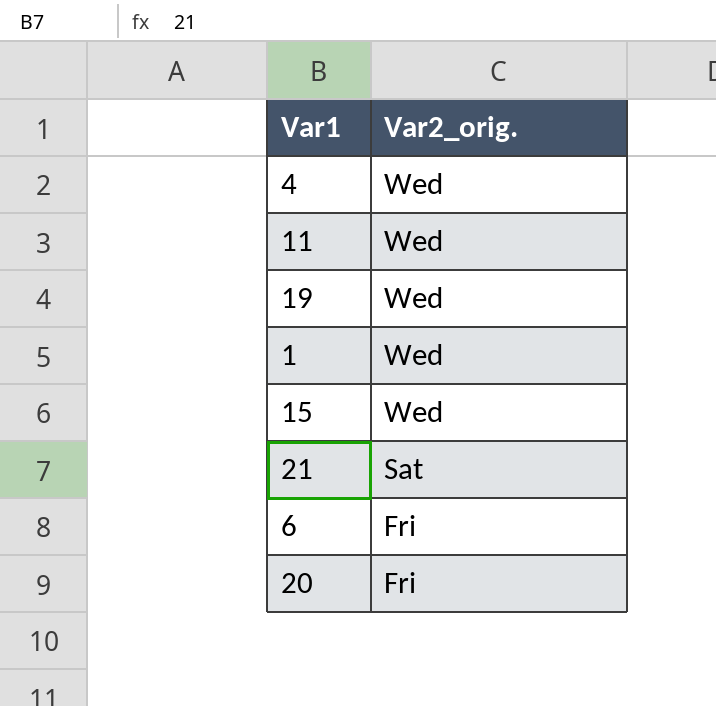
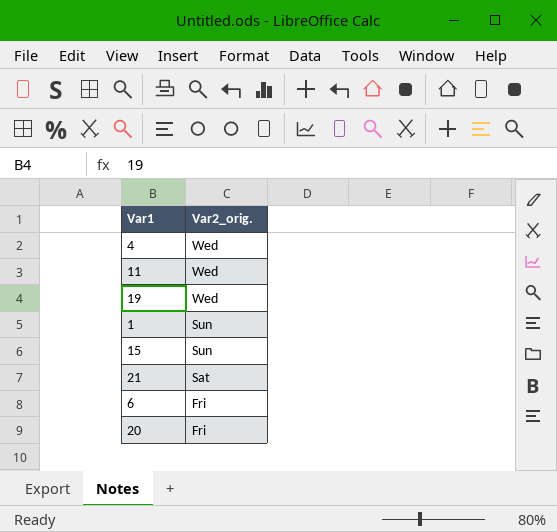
1 | Var2_orig.: Wed -> Sun
15 | Var2_orig.: Wed -> Sun

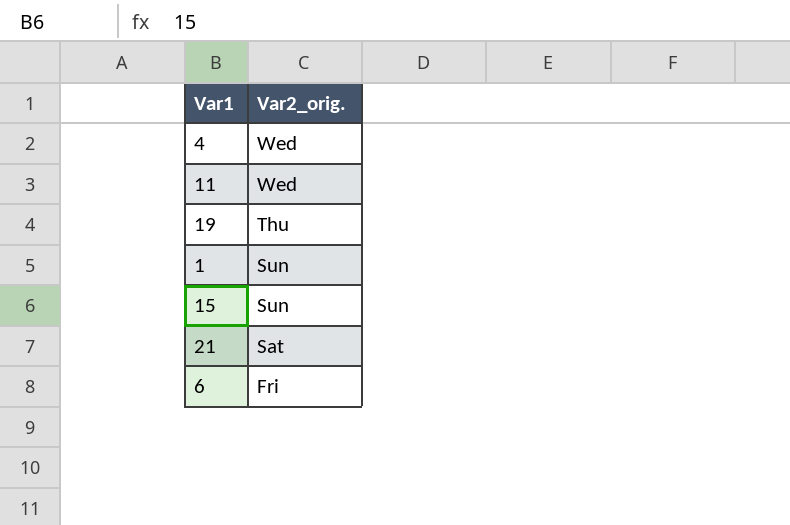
row 20: Fri -> none
19 | Var2_orig.: Wed -> Thu

